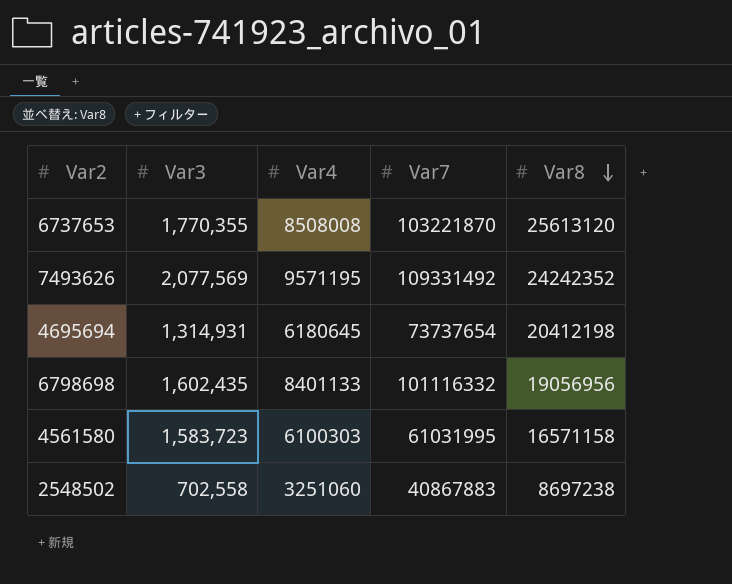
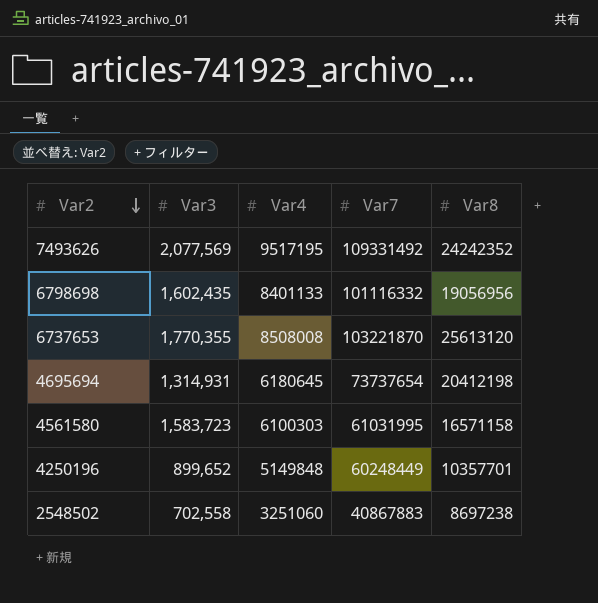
row order: Var8 descending -> Var2 descending
7493626 | Var4: 9571195 -> 9517195
row 4250196: none -> 899,652 | 5149848 | 60248449 | 10357701

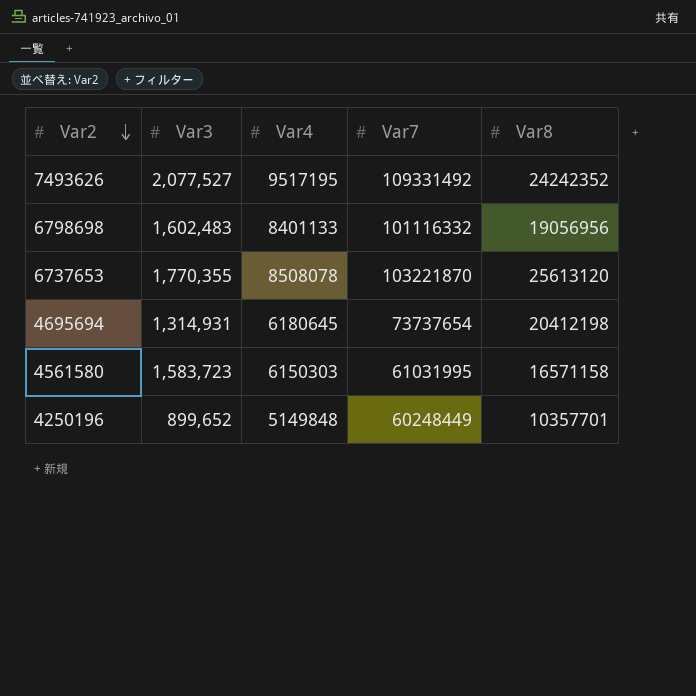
row 2548502: 702,558 | 3251060 | 40867883 | 8697238 -> none
7493626 | Var3: 2,077,569 -> 2,077,527
6798698 | Var3: 1,602,435 -> 1,602,483
6737653 | Var4: 8508008 -> 8508078
4561580 | Var4: 6100303 -> 6150303

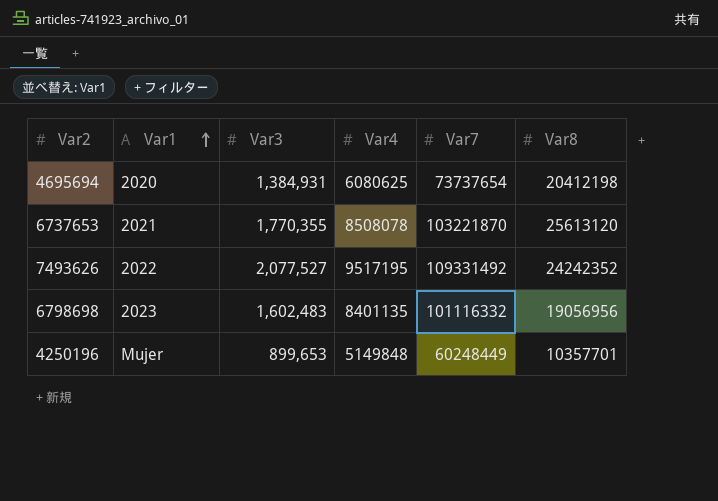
row order: Var2 descending -> Var1 ascending
column Var1 | position: none -> 2
row 4561580: 1,583,723 | 6150303 | 61031995 | 16571158 -> none
4695694 | Var3: 1,314,931 -> 1,384,931
4695694 | Var4: 6180645 -> 6080625
6798698 | Var4: 8401133 -> 8401135
4250196 | Var3: 899,652 -> 899,653

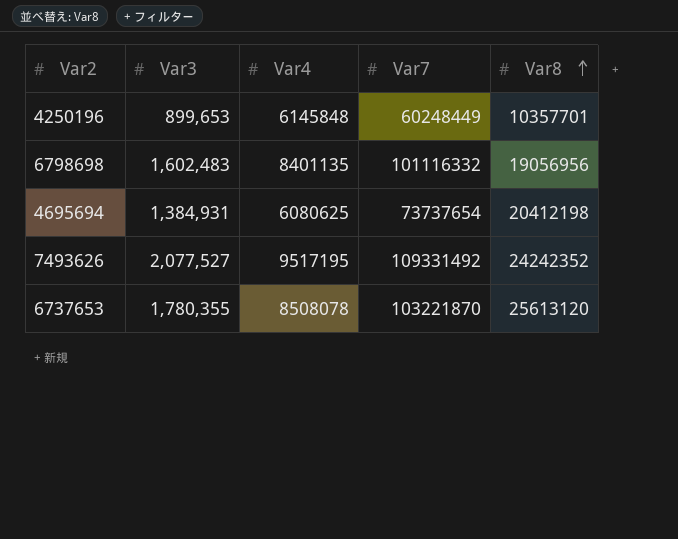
row order: Var1 ascending -> Var8 ascending
column Var1 | position: 2 -> none
4250196 | Var4: 5149848 -> 6145848
6737653 | Var3: 1,770,355 -> 1,780,355

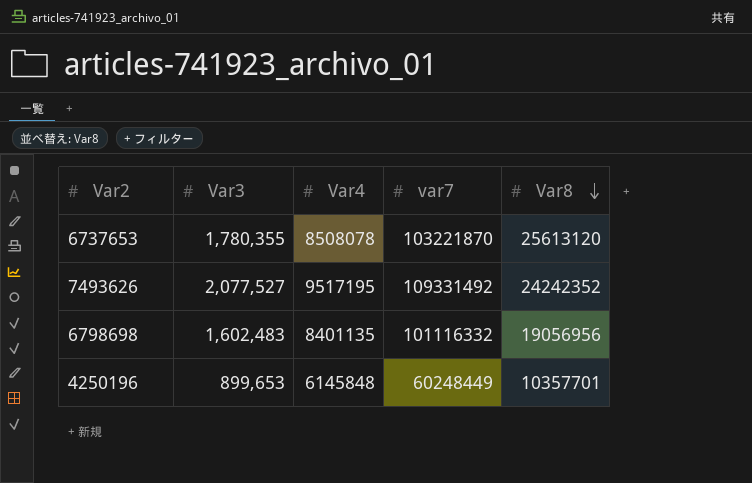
row order: Var8 ascending -> Var8 descending
column name: Var7 -> var7
row 4695694: 1,384,931 | 6080625 | 73737654 | 20412198 -> none

